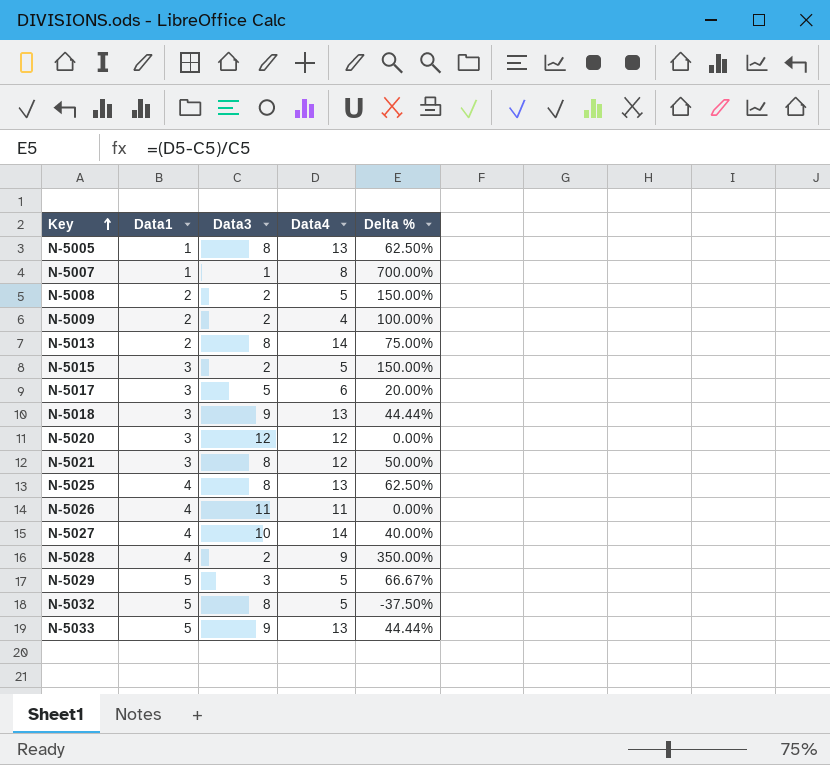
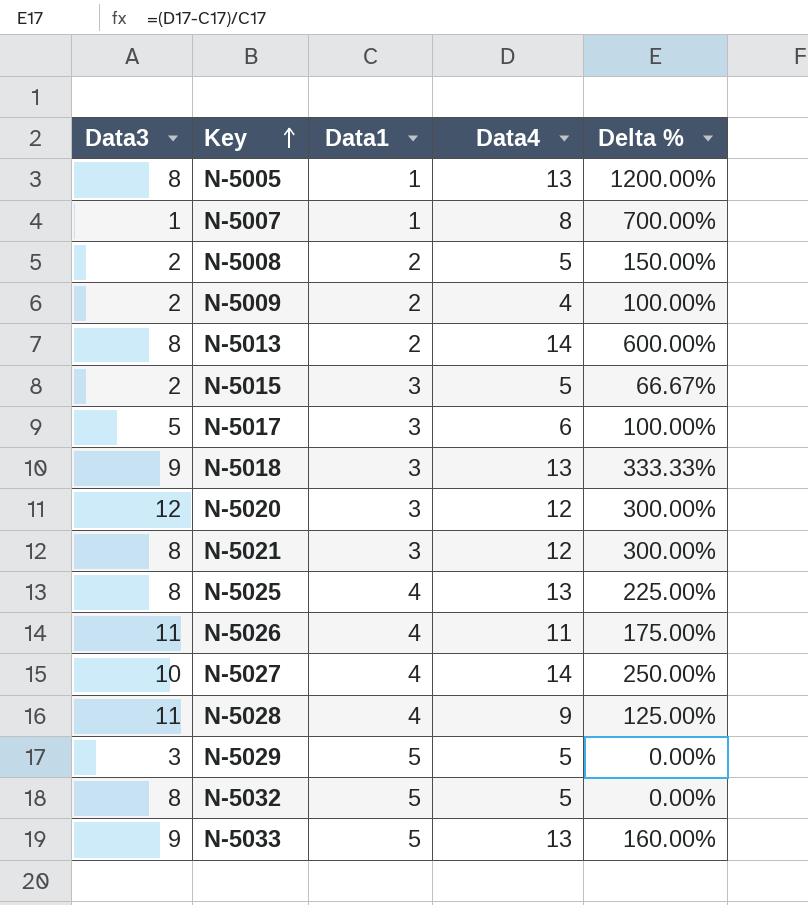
column Data3 | position: 3 -> 1
column Delta % | formula: ([Data4] - [Data3]) / [Data3] -> ([Data4] - [Data1]) / [Data1]
N-5028 | Data3: 2 -> 11

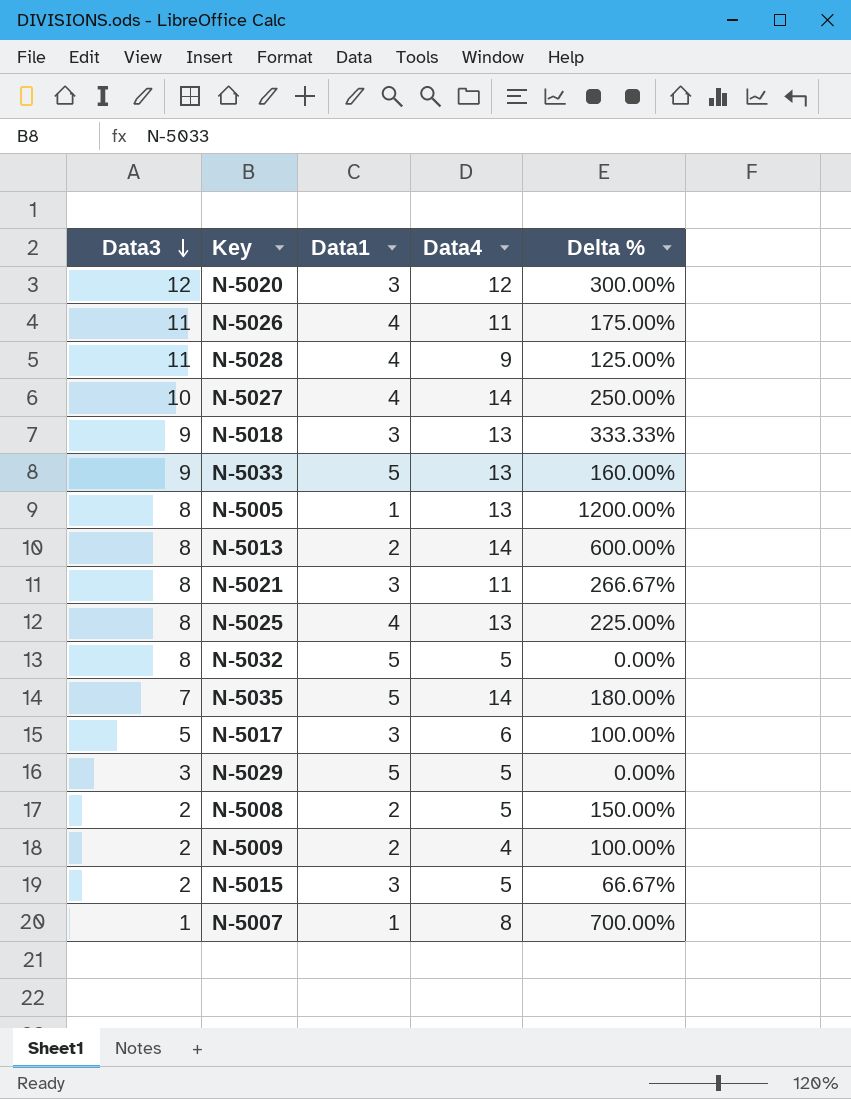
row order: Key ascending -> Data3 descending
N-5021 | Data4: 12 -> 11
N-5021 | Delta %: 300.00% -> 266.67%
row N-5035: none -> 7 | 5 | 14 | 180.00%

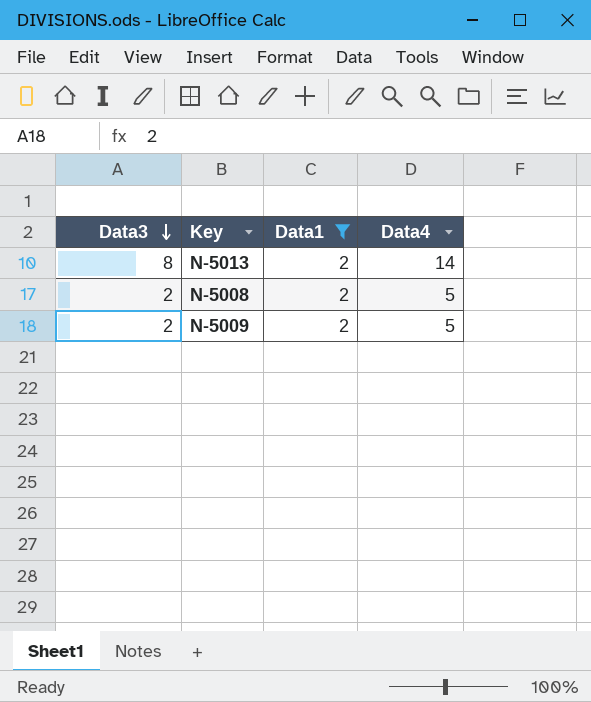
filter: none -> Data1 = 2
column Delta % | formula: ([Data4] - [Data1]) / [Data1] -> none
N-5009 | Data4: 4 -> 5

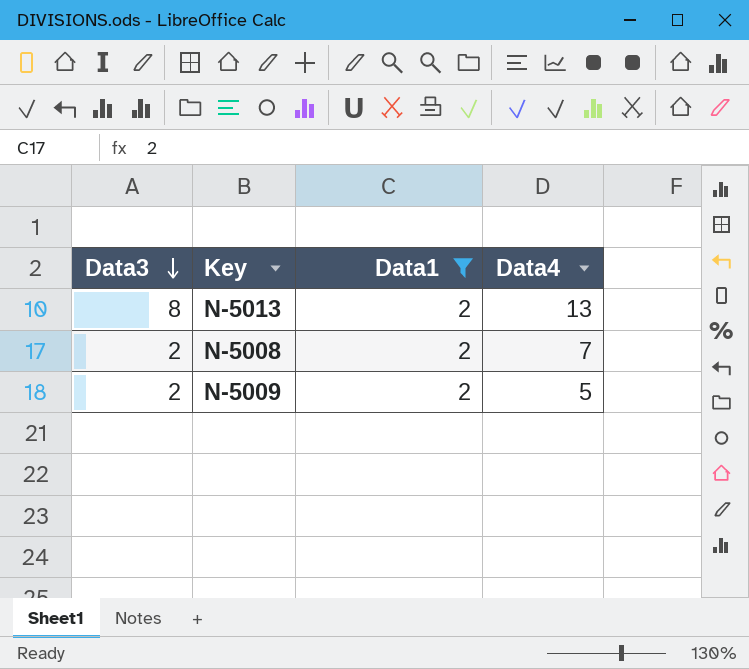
N-5013 | Data4: 14 -> 13
N-5008 | Data4: 5 -> 7

